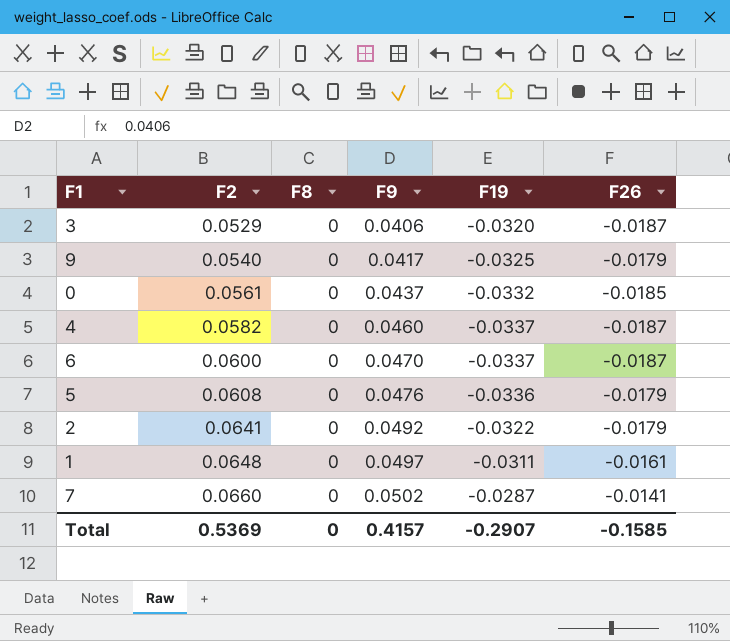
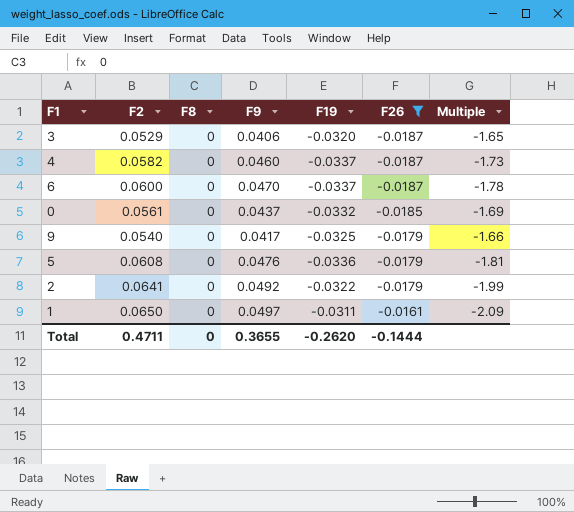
filter: none -> F26 != -0.0141
row order: F2 ascending -> F26 ascending
column Multiple | formula: none -> [F2] / [F19]
1 | F2: 0.0648 -> 0.0650
Total | F2: 0.5369 -> 0.4711
Total | F9: 0.4157 -> 0.3655
Total | F19: -0.2907 -> -0.2620
Total | F26: -0.1585 -> -0.1444

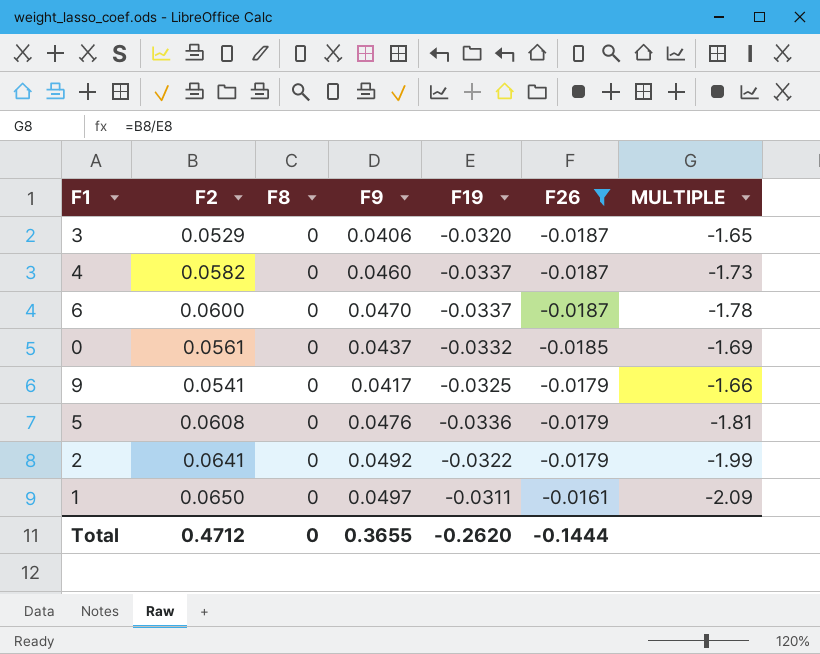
column name: Multiple -> MULTIPLE
9 | F2: 0.0540 -> 0.0541
Total | F2: 0.4711 -> 0.4712

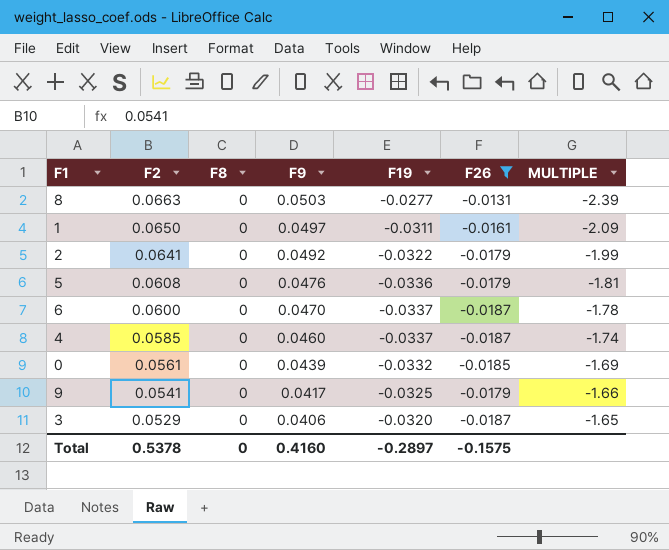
row order: F26 ascending -> F2 descending
row 8: none -> 0.0663 | 0 | 0.0503 | -0.0277 | -0.0131 | -2.39
4 | F2: 0.0582 -> 0.0585
4 | MULTIPLE: -1.73 -> -1.74
0 | F9: 0.0437 -> 0.0439
Total | F2: 0.4712 -> 0.5378
Total | F9: 0.3655 -> 0.4160
Total | F19: -0.2620 -> -0.2897
Total | F26: -0.1444 -> -0.1575

